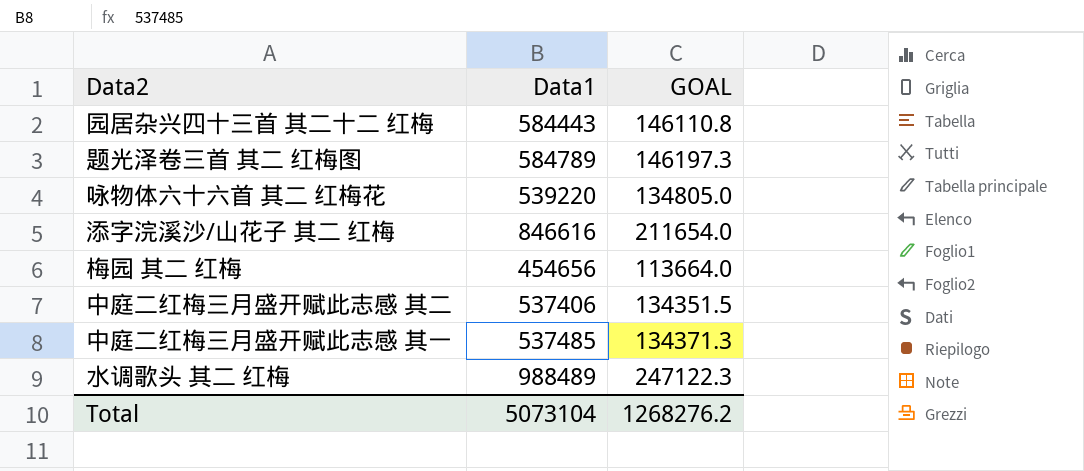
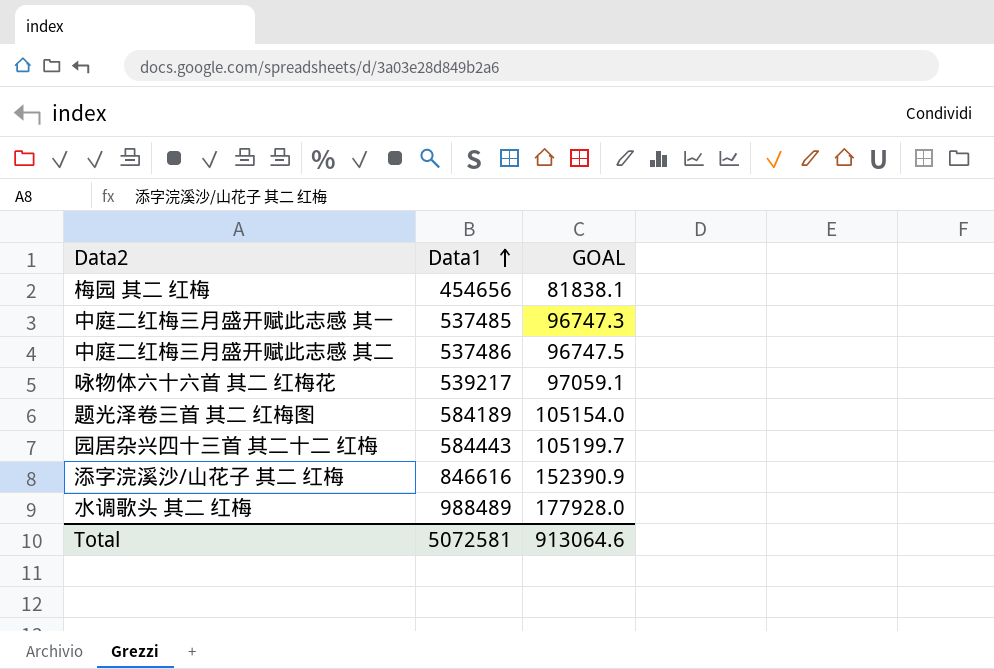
row order: none -> Data1 ascending
column GOAL | formula: [Data1] * 0.25 -> [Data1] * 0.18
中庭二红梅三月盛开赋此志感 其二 | Data1: 537406 -> 537486
咏物体六十六首 其二 红梅花 | Data1: 539220 -> 539217
题光泽卷三首 其二 红梅图 | Data1: 584789 -> 584189
Total | Data1: 5073104 -> 5072581
Total | GOAL: 1268276.2 -> 913064.6

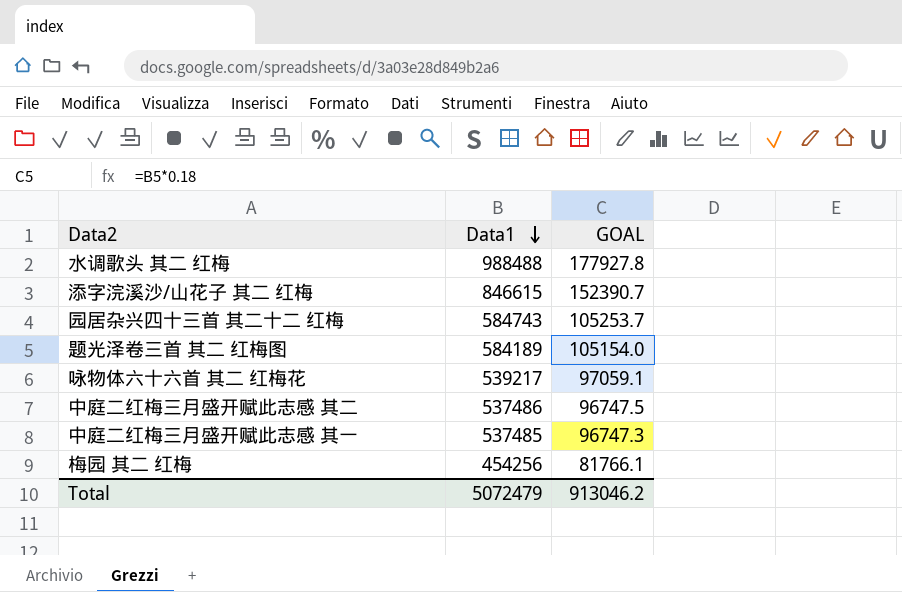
row order: Data1 ascending -> Data1 descending
水调歌头 其二 红梅 | Data1: 988489 -> 988488
水调歌头 其二 红梅 | GOAL: 177928.0 -> 177927.8
添字浣溪沙/山花子 其二 红梅 | Data1: 846616 -> 846615
添字浣溪沙/山花子 其二 红梅 | GOAL: 152390.9 -> 152390.7
园居杂兴四十三首 其二十二 红梅 | Data1: 584443 -> 584743
园居杂兴四十三首 其二十二 红梅 | GOAL: 105199.7 -> 105253.7
梅园 其二 红梅 | Data1: 454656 -> 454256
梅园 其二 红梅 | GOAL: 81838.1 -> 81766.1
Total | Data1: 5072581 -> 5072479
Total | GOAL: 913064.6 -> 913046.2

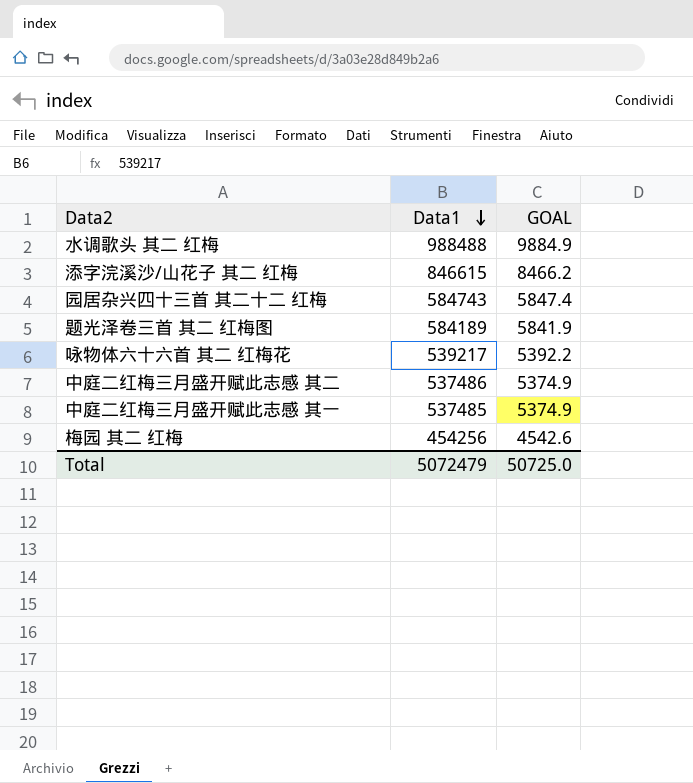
column GOAL | formula: [Data1] * 0.18 -> [Data1] * 0.01
Total | GOAL: 913046.2 -> 50725.0

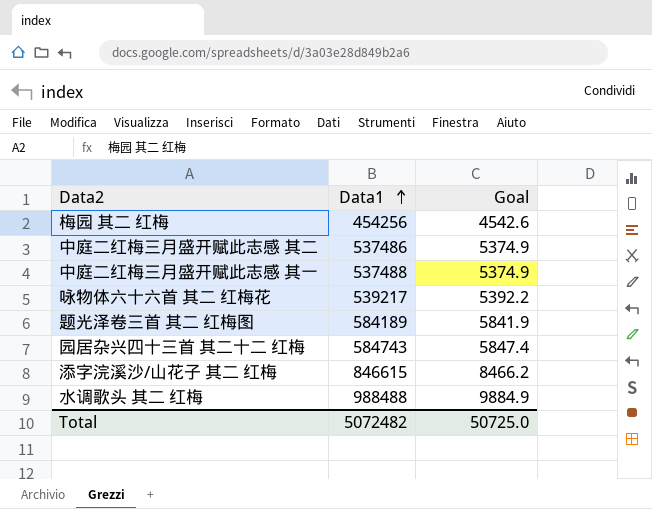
row order: Data1 descending -> Data1 ascending
column name: GOAL -> Goal
中庭二红梅三月盛开赋此志感 其一 | Data1: 537485 -> 537488
Total | Data1: 5072479 -> 5072482

